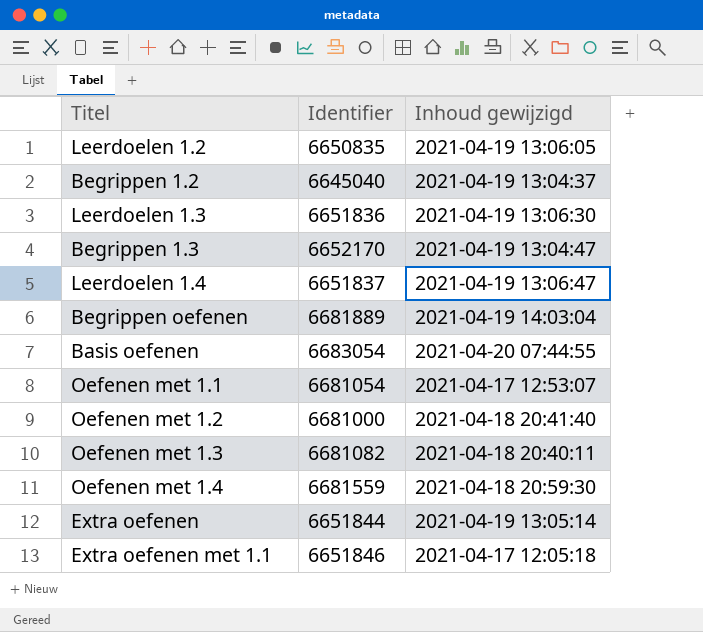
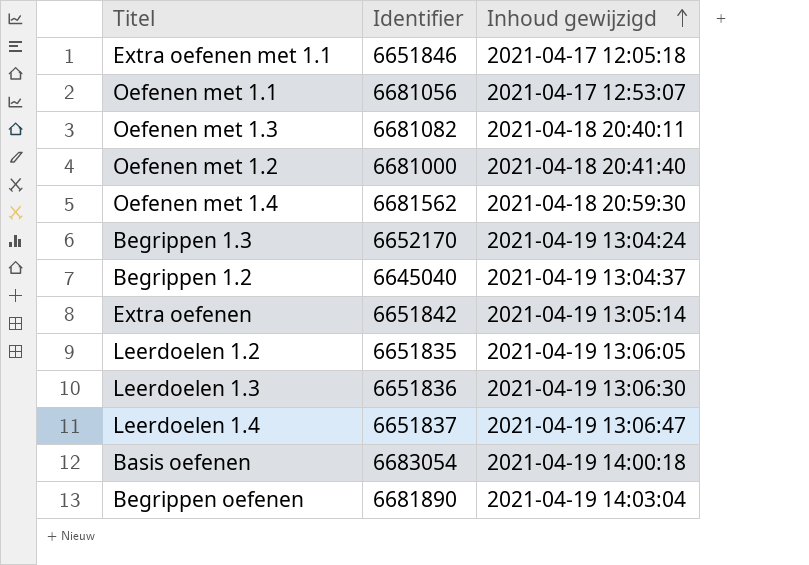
row order: none -> Inhoud gewijzigd ascending
Oefenen met 1.1 | Identifier: 6681054 -> 6681056
Oefenen met 1.4 | Identifier: 6681559 -> 6681562
Begrippen 1.3 | Inhoud gewijzigd: 2021-04-19 13:04:47 -> 2021-04-19 13:04:24
Extra oefenen | Identifier: 6651844 -> 6651842
Leerdoelen 1.2 | Identifier: 6650835 -> 6651835
Basis oefenen | Inhoud gewijzigd: 2021-04-20 07:44:55 -> 2021-04-19 14:00:18
Begrippen oefenen | Identifier: 6681889 -> 6681890

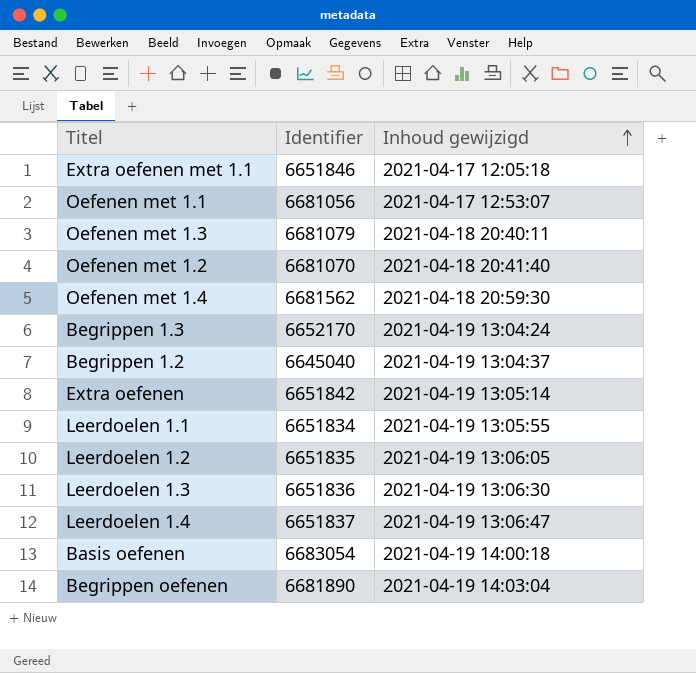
Oefenen met 1.3 | Identifier: 6681082 -> 6681079
Oefenen met 1.2 | Identifier: 6681000 -> 6681070
row Leerdoelen 1.1: none -> 6651834 | 2021-04-19 13:05:55

